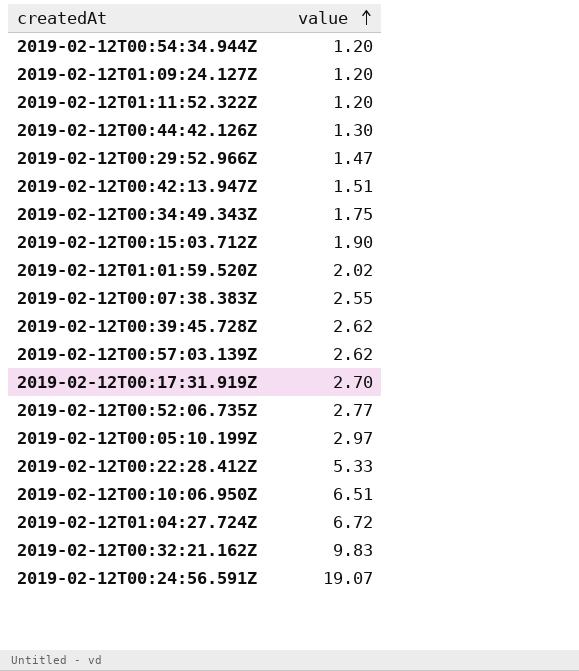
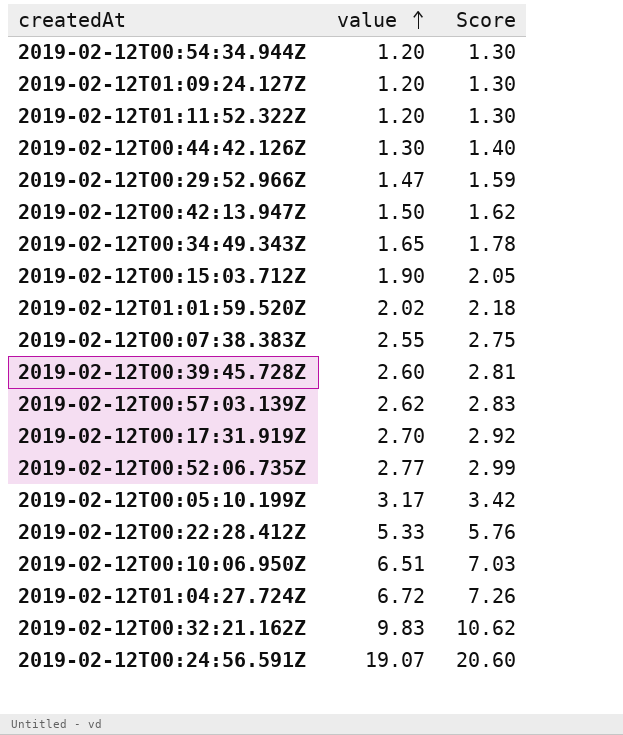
column Score | formula: none -> [value] * 1.08
2019-02-12T00:42:13.947Z | value: 1.51 -> 1.50
2019-02-12T00:34:49.343Z | value: 1.75 -> 1.65
2019-02-12T00:39:45.728Z | value: 2.62 -> 2.60
2019-02-12T00:05:10.199Z | value: 2.97 -> 3.17

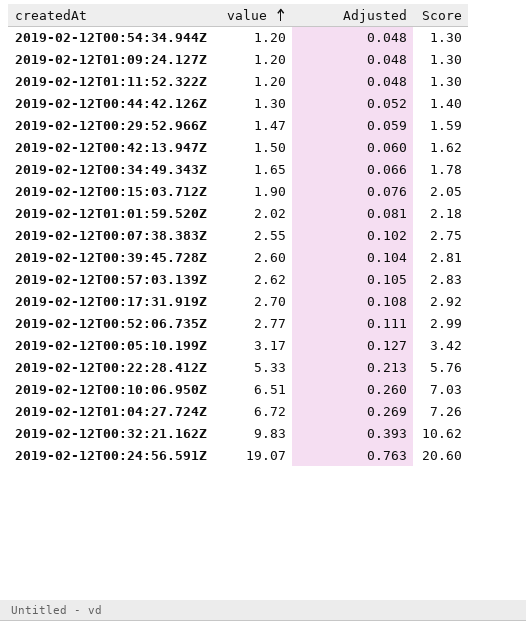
column Adjusted | formula: none -> [value] * 0.04

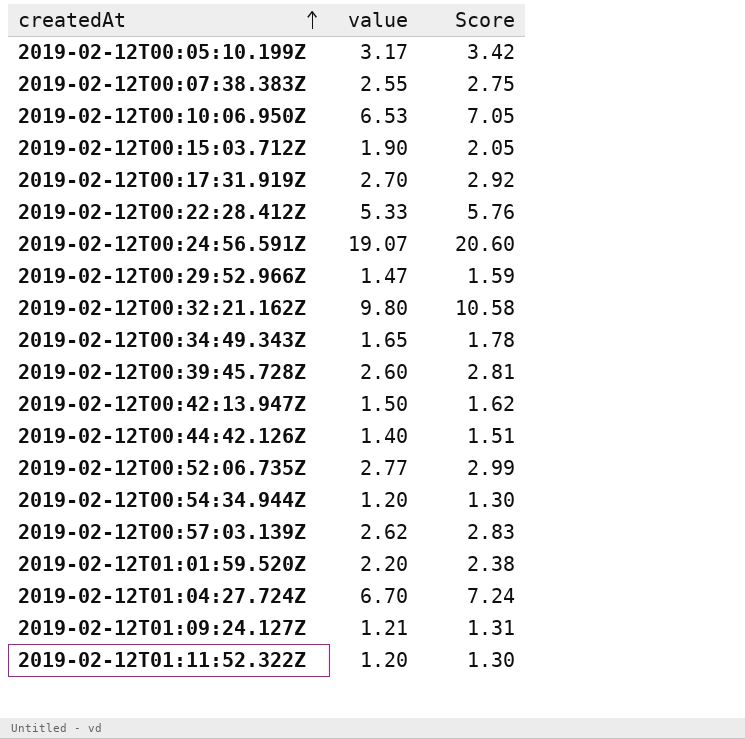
row order: value ascending -> createdAt ascending
column Adjusted | formula: [value] * 0.04 -> none
2019-02-12T00:10:06.950Z | value: 6.51 -> 6.53
2019-02-12T00:10:06.950Z | Score: 7.03 -> 7.05
2019-02-12T00:32:21.162Z | value: 9.83 -> 9.80
2019-02-12T00:32:21.162Z | Score: 10.62 -> 10.58
2019-02-12T00:44:42.126Z | value: 1.30 -> 1.40
2019-02-12T00:44:42.126Z | Score: 1.40 -> 1.51
2019-02-12T01:01:59.520Z | value: 2.02 -> 2.20
2019-02-12T01:01:59.520Z | Score: 2.18 -> 2.38
2019-02-12T01:04:27.724Z | value: 6.72 -> 6.70
2019-02-12T01:04:27.724Z | Score: 7.26 -> 7.24
2019-02-12T01:09:24.127Z | value: 1.20 -> 1.21
2019-02-12T01:09:24.127Z | Score: 1.30 -> 1.31

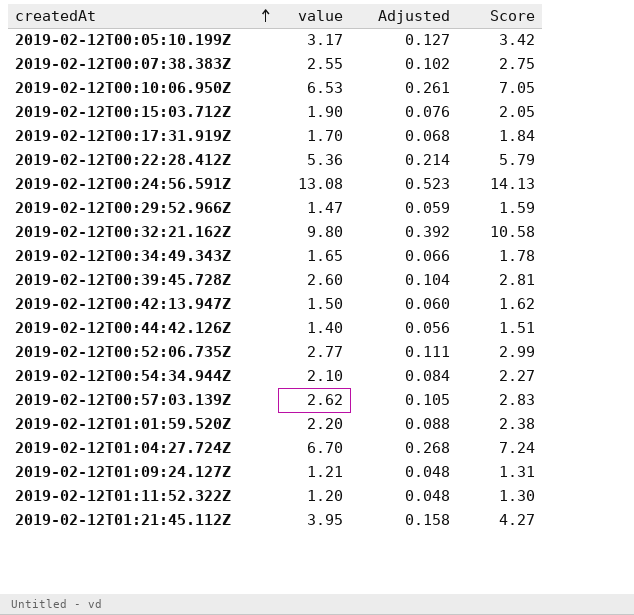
column Adjusted | formula: none -> [value] * 0.04
2019-02-12T00:17:31.919Z | value: 2.70 -> 1.70
2019-02-12T00:17:31.919Z | Score: 2.92 -> 1.84
2019-02-12T00:22:28.412Z | value: 5.33 -> 5.36
2019-02-12T00:22:28.412Z | Score: 5.76 -> 5.79
2019-02-12T00:24:56.591Z | value: 19.07 -> 13.08
2019-02-12T00:24:56.591Z | Score: 20.60 -> 14.13
2019-02-12T00:54:34.944Z | value: 1.20 -> 2.10
2019-02-12T00:54:34.944Z | Score: 1.30 -> 2.27
row 2019-02-12T01:21:45.112Z: none -> 3.95 | 0.158 | 4.27

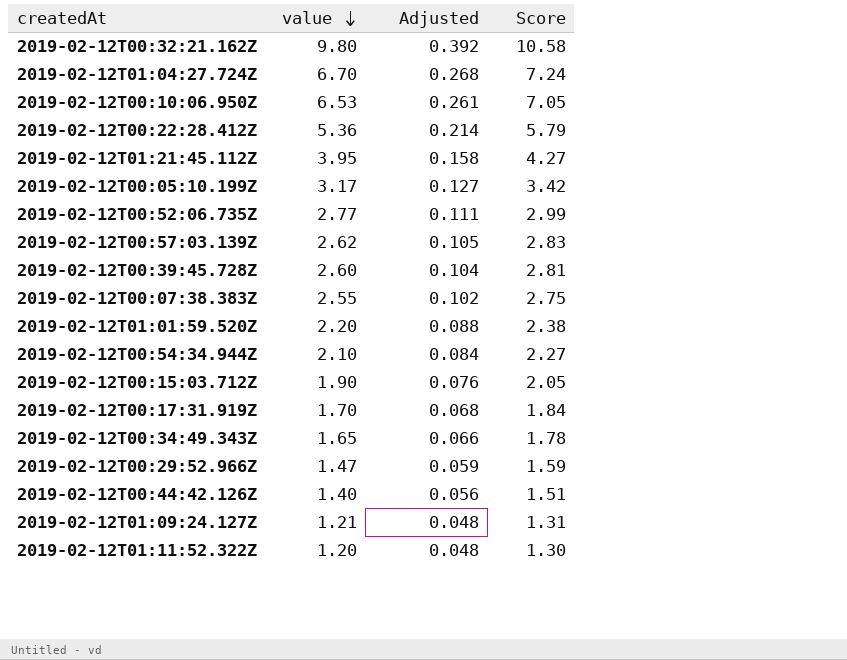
row order: createdAt ascending -> value descending
row 2019-02-12T00:24:56.591Z: 13.08 | 0.523 | 14.13 -> none
row 2019-02-12T00:42:13.947Z: 1.50 | 0.060 | 1.62 -> none

